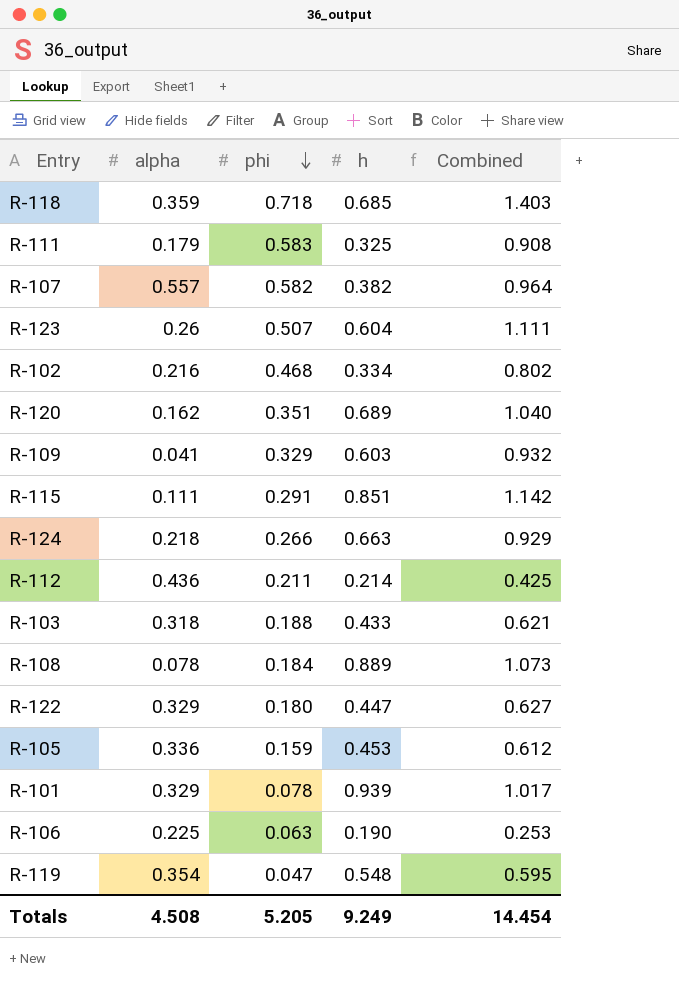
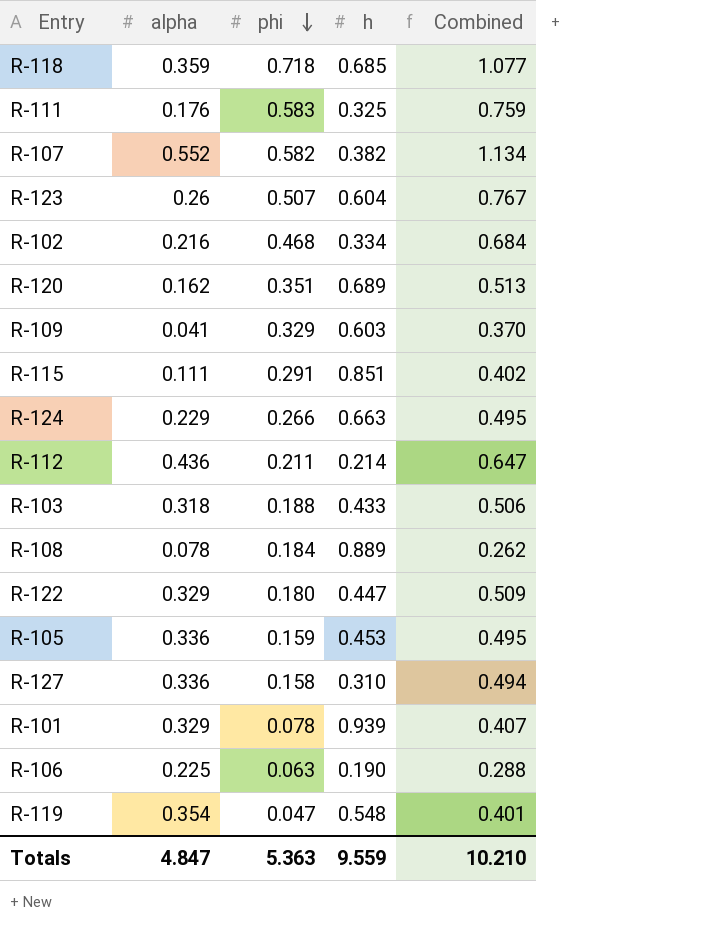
column Combined | formula: [phi] + [h] -> [alpha] + [phi]
R-111 | alpha: 0.179 -> 0.176
R-107 | alpha: 0.557 -> 0.552
R-124 | alpha: 0.218 -> 0.229
row R-127: none -> 0.336 | 0.158 | 0.310 | 0.494
Totals | alpha: 4.508 -> 4.847
Totals | phi: 5.205 -> 5.363
Totals | h: 9.249 -> 9.559
Totals | Combined: 14.454 -> 10.210

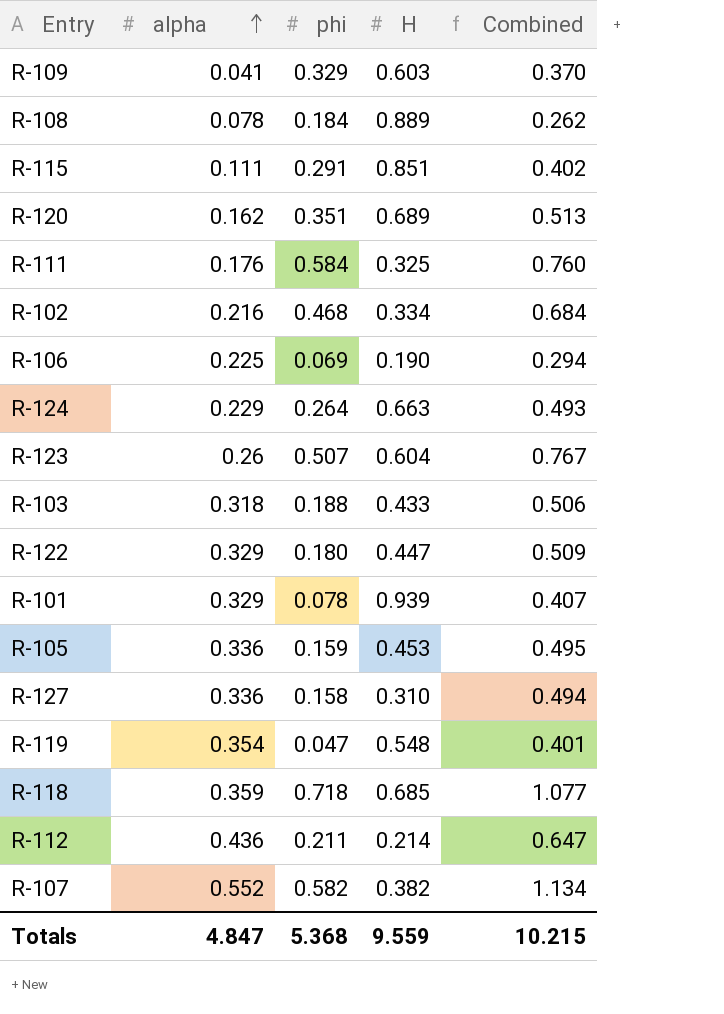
row order: phi descending -> alpha ascending
column name: h -> H
R-111 | phi: 0.583 -> 0.584
R-111 | Combined: 0.759 -> 0.760
R-106 | phi: 0.063 -> 0.069
R-106 | Combined: 0.288 -> 0.294
R-124 | phi: 0.266 -> 0.264
R-124 | Combined: 0.495 -> 0.493
Totals | phi: 5.363 -> 5.368
Totals | Combined: 10.210 -> 10.215

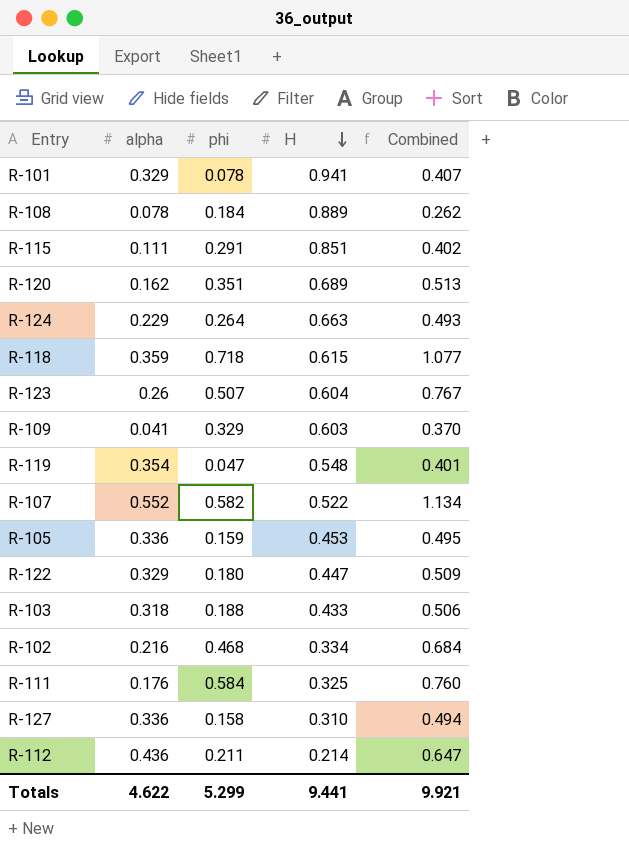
row order: alpha ascending -> H descending
row R-106: 0.225 | 0.069 | 0.190 | 0.294 -> none
R-101 | H: 0.939 -> 0.941
R-118 | H: 0.685 -> 0.615
R-107 | H: 0.382 -> 0.522
Totals | alpha: 4.847 -> 4.622
Totals | phi: 5.368 -> 5.299
Totals | H: 9.559 -> 9.441
Totals | Combined: 10.215 -> 9.921

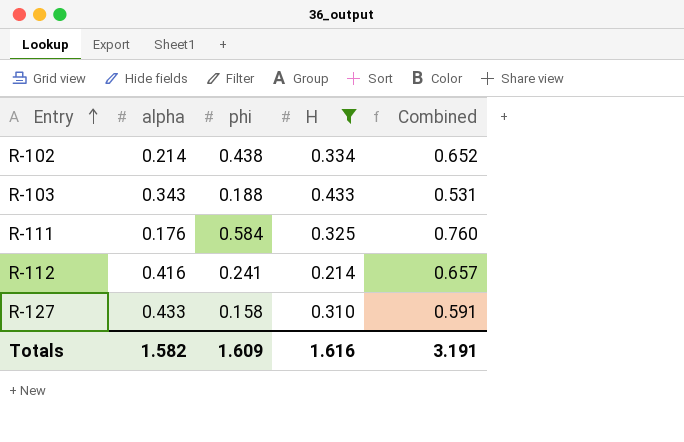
filter: none -> H <= 0.433
row order: H descending -> Entry ascending
R-102 | alpha: 0.216 -> 0.214
R-102 | phi: 0.468 -> 0.438
R-102 | Combined: 0.684 -> 0.652
R-103 | alpha: 0.318 -> 0.343
R-103 | Combined: 0.506 -> 0.531
R-112 | alpha: 0.436 -> 0.416
R-112 | phi: 0.211 -> 0.241
R-112 | Combined: 0.647 -> 0.657
R-127 | alpha: 0.336 -> 0.433
R-127 | Combined: 0.494 -> 0.591
Totals | alpha: 4.622 -> 1.582
Totals | phi: 5.299 -> 1.609
Totals | H: 9.441 -> 1.616
Totals | Combined: 9.921 -> 3.191

